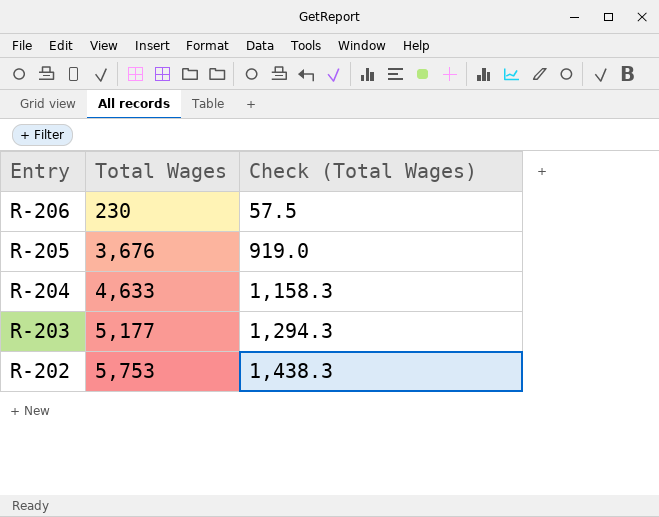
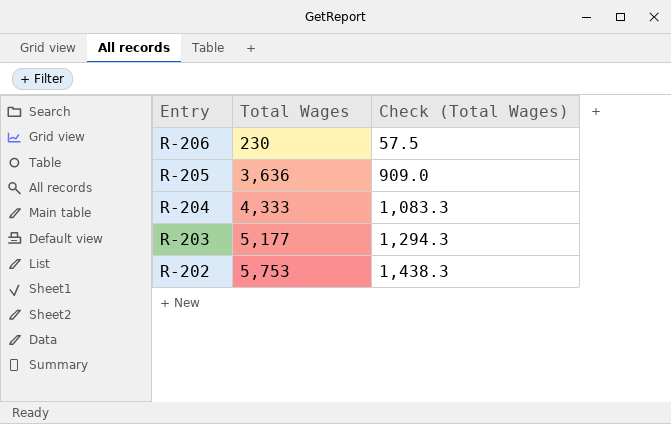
R-205 | Total Wages: 3,676 -> 3,636
R-205 | Check (Total Wages): 919.0 -> 909.0
R-204 | Total Wages: 4,633 -> 4,333
R-204 | Check (Total Wages): 1,158.3 -> 1,083.3

